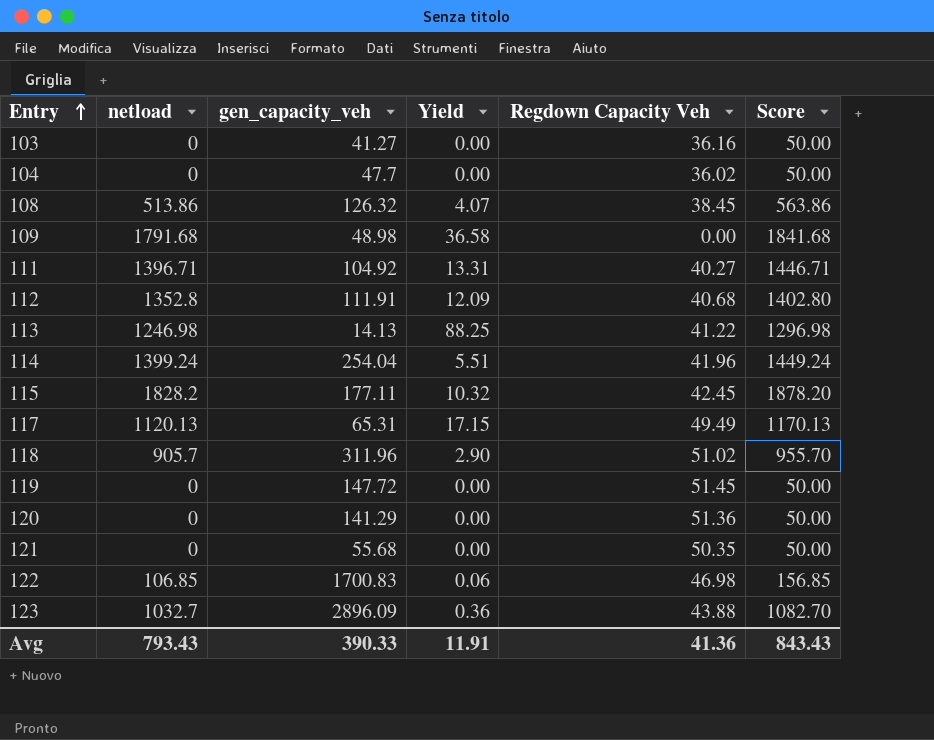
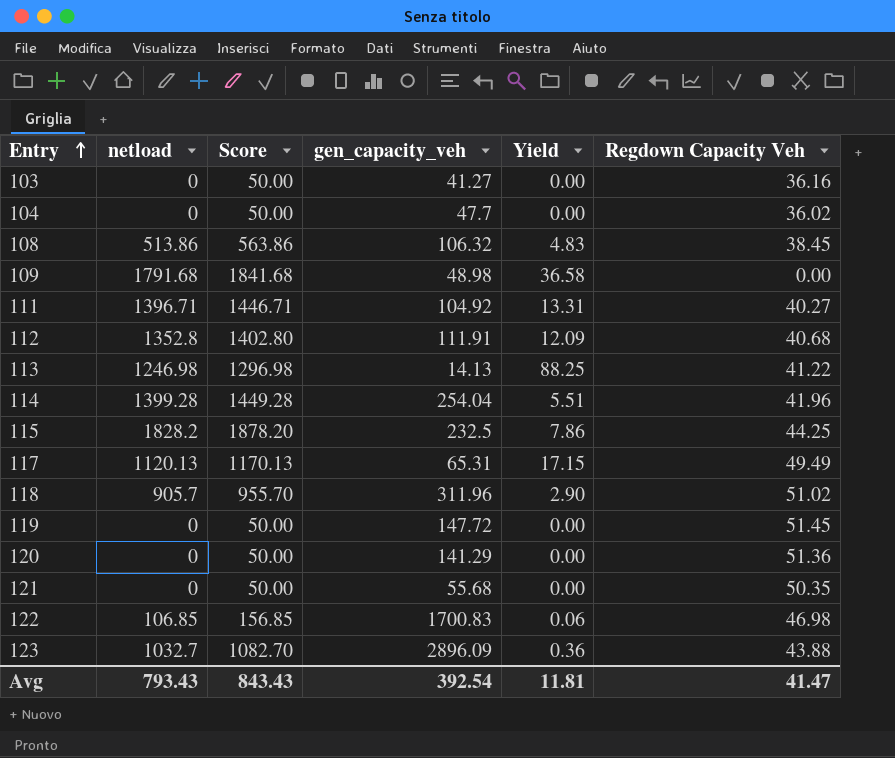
column Score | position: 6 -> 3
108 | gen_capacity_veh: 126.32 -> 106.32
108 | Yield: 4.07 -> 4.83
114 | netload: 1399.24 -> 1399.28
114 | Score: 1449.24 -> 1449.28
115 | gen_capacity_veh: 177.11 -> 232.5
115 | Yield: 10.32 -> 7.86
115 | Regdown Capacity Veh: 42.45 -> 44.25
Avg | gen_capacity_veh: 390.33 -> 392.54
Avg | Yield: 11.91 -> 11.81
Avg | Regdown Capacity Veh: 41.36 -> 41.47

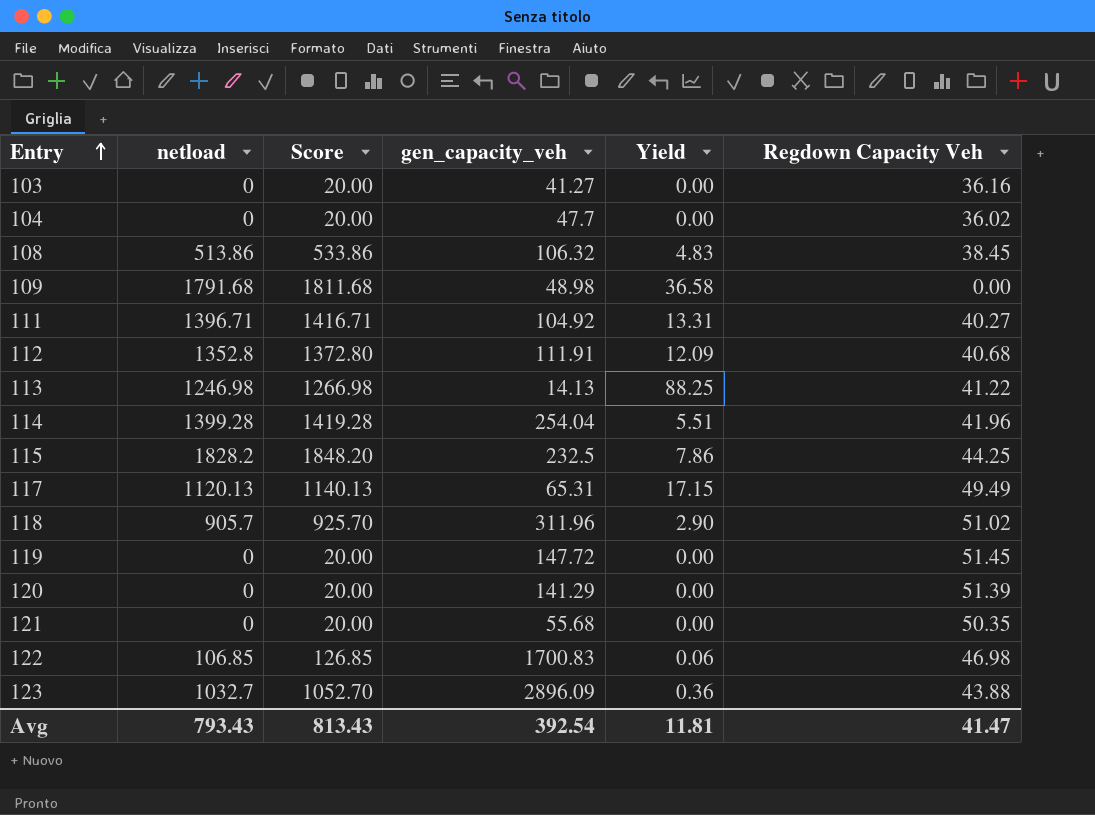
column Score | formula: [netload] + 50 -> [netload] + 20
120 | Regdown Capacity Veh: 51.36 -> 51.39
Avg | Score: 843.43 -> 813.43

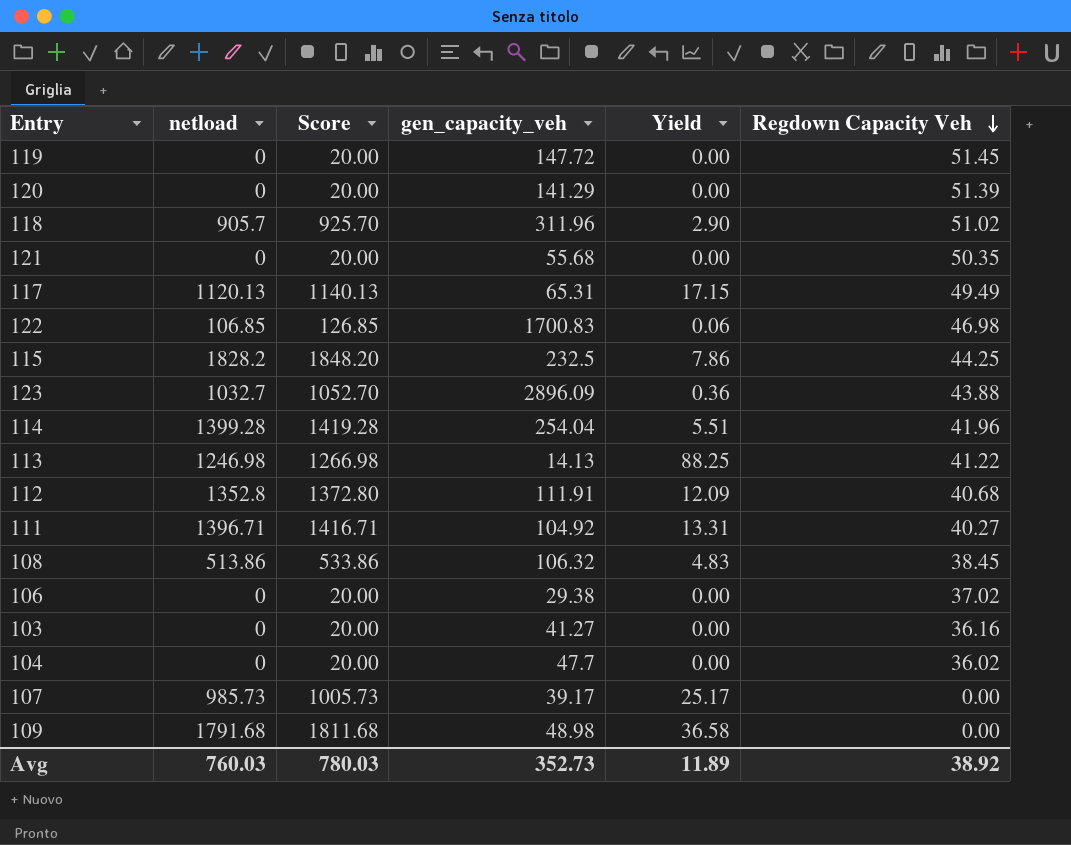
row order: Entry ascending -> Regdown Capacity Veh descending
row 106: none -> 0 | 20.00 | 29.38 | 0.00 | 37.02
row 107: none -> 985.73 | 1005.73 | 39.17 | 25.17 | 0.00
Avg | netload: 793.43 -> 760.03
Avg | Score: 813.43 -> 780.03
Avg | gen_capacity_veh: 392.54 -> 352.73
Avg | Yield: 11.81 -> 11.89
Avg | Regdown Capacity Veh: 41.47 -> 38.92

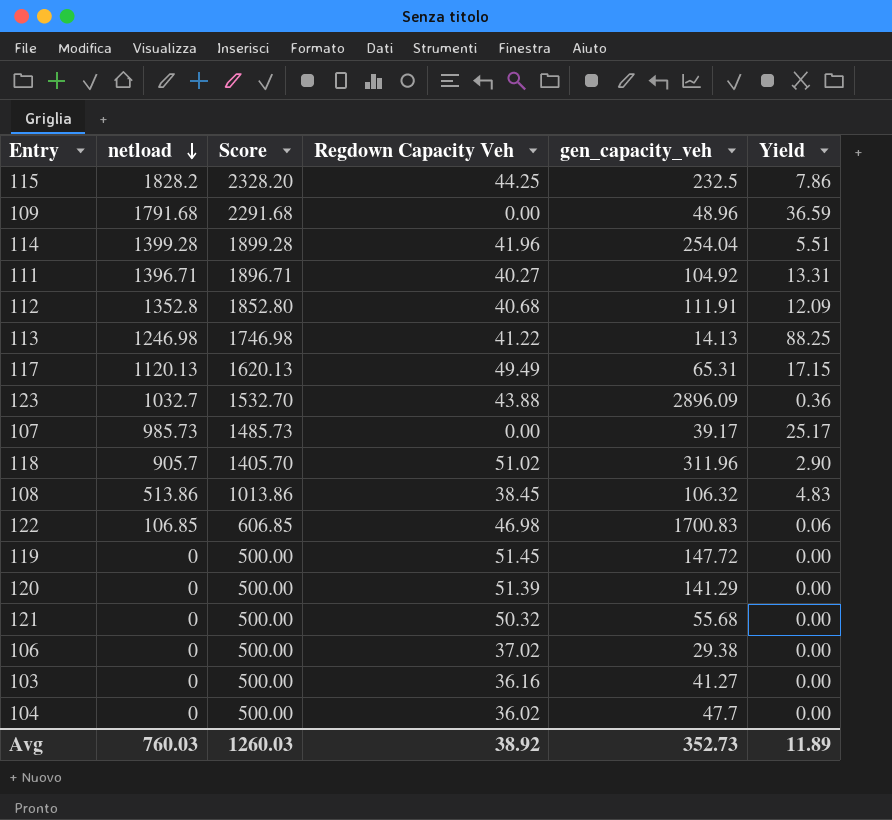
row order: Regdown Capacity Veh descending -> netload descending
column Score | formula: [netload] + 20 -> [netload] + 500
column Regdown Capacity Veh | position: 6 -> 4
109 | gen_capacity_veh: 48.98 -> 48.96
109 | Yield: 36.58 -> 36.59
121 | Regdown Capacity Veh: 50.35 -> 50.32
Avg | Score: 780.03 -> 1260.03

